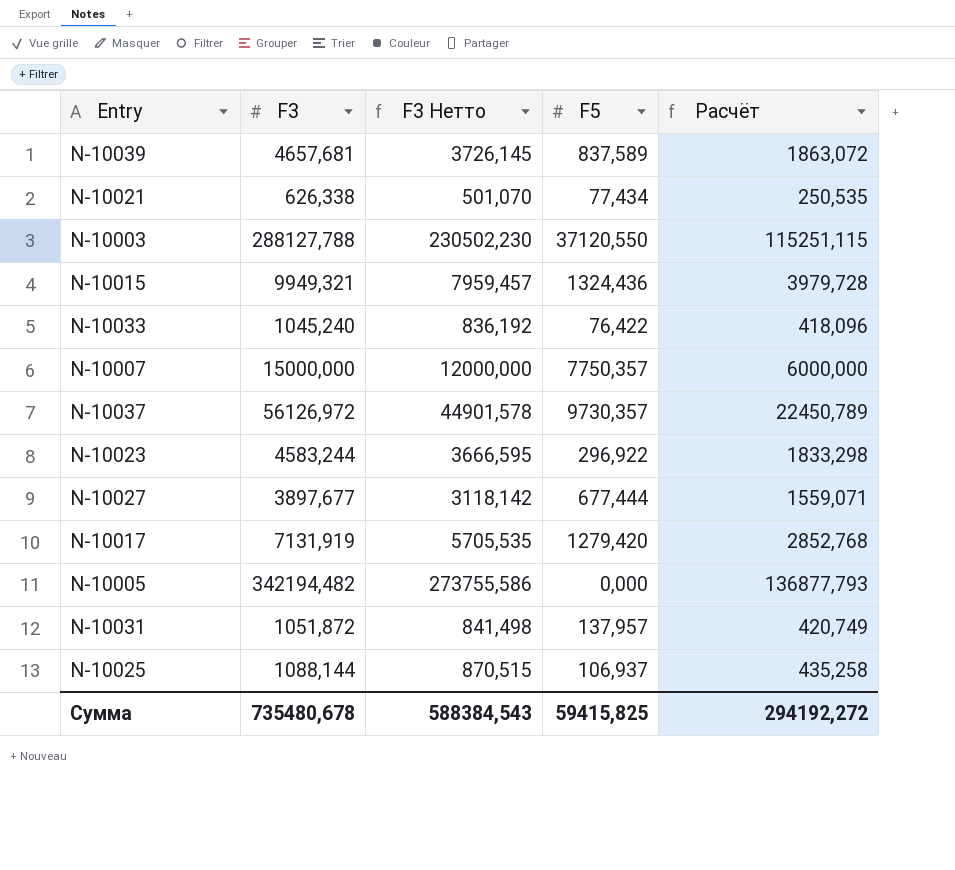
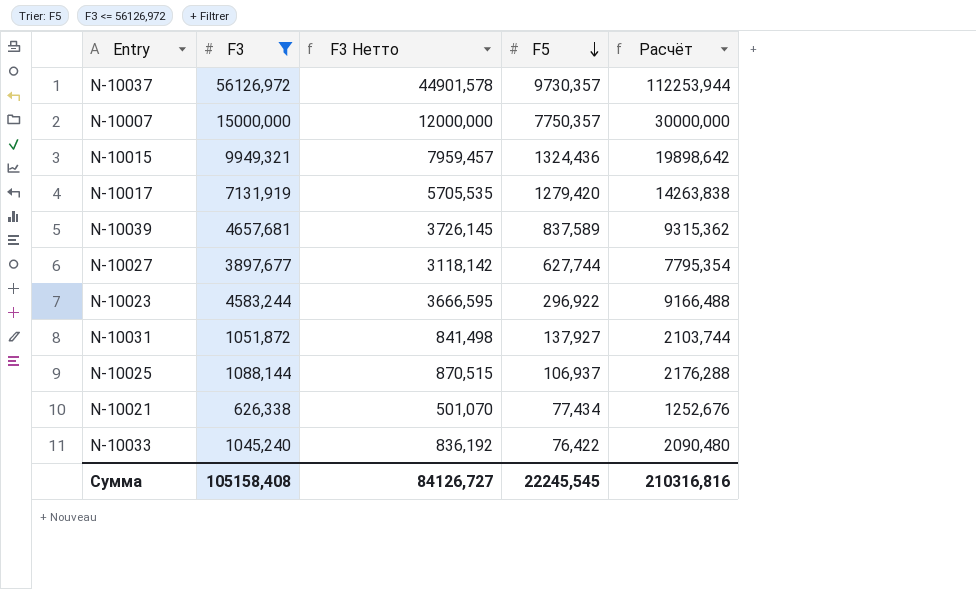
filter: none -> F3 <= 56126,972
row order: none -> F5 descending
column Расчёт | formula: [F3] * 0,4 -> [F3] * 2
N-10027 | F5: 677,444 -> 627,744
N-10031 | F5: 137,957 -> 137,927
Сумма | F3: 735480,678 -> 105158,408
Сумма | F3 Нетто: 588384,543 -> 84126,727
Сумма | F5: 59415,825 -> 22245,545
Сумма | Расчёт: 294192,272 -> 210316,816

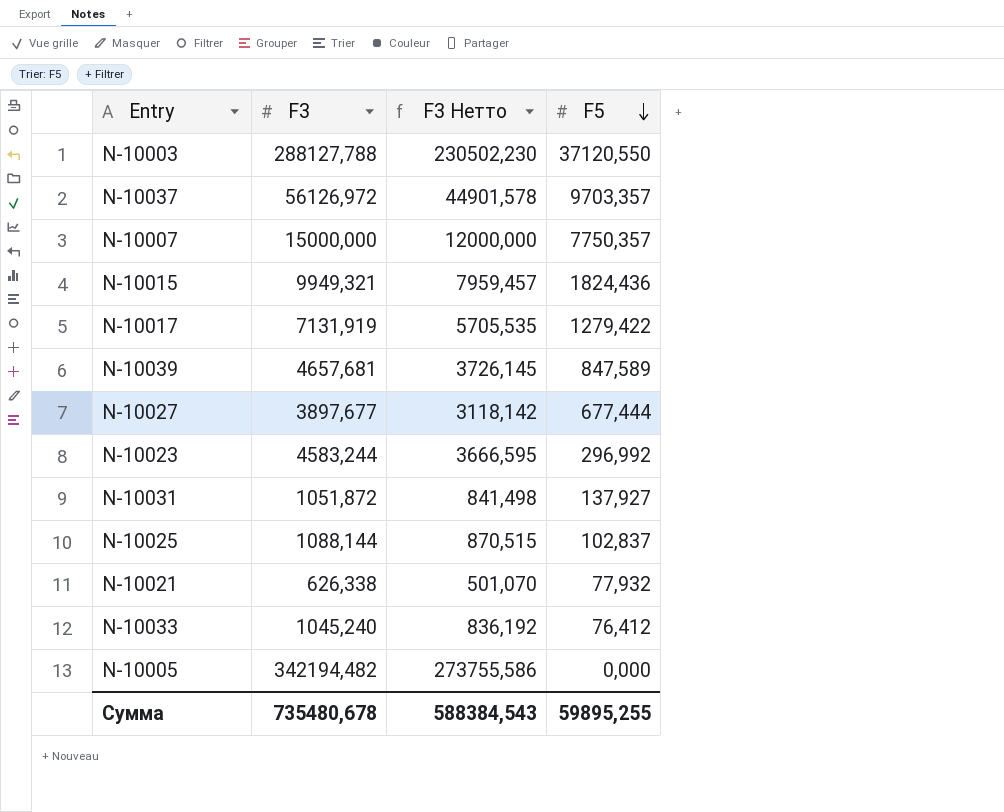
filter: F3 <= 56126,972 -> none
column Расчёт | formula: [F3] * 2 -> none
N-10037 | F5: 9730,357 -> 9703,357
N-10015 | F5: 1324,436 -> 1824,436
N-10017 | F5: 1279,420 -> 1279,422
N-10039 | F5: 837,589 -> 847,589
N-10027 | F5: 627,744 -> 677,444
N-10023 | F5: 296,922 -> 296,992
N-10025 | F5: 106,937 -> 102,837
N-10021 | F5: 77,434 -> 77,932
N-10033 | F5: 76,422 -> 76,412
Сумма | F3: 105158,408 -> 735480,678
Сумма | F3 Нетто: 84126,727 -> 588384,543
Сумма | F5: 22245,545 -> 59895,255

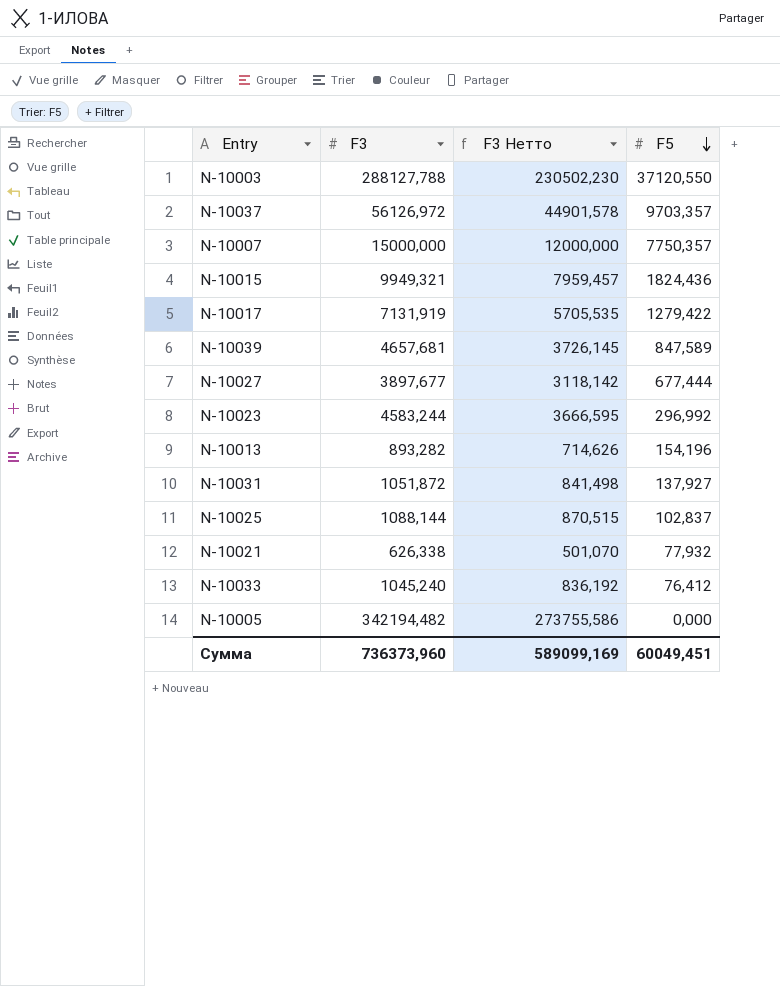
row N-10013: none -> 893,282 | 714,626 | 154,196
Сумма | F3: 735480,678 -> 736373,960
Сумма | F3 Нетто: 588384,543 -> 589099,169
Сумма | F5: 59895,255 -> 60049,451

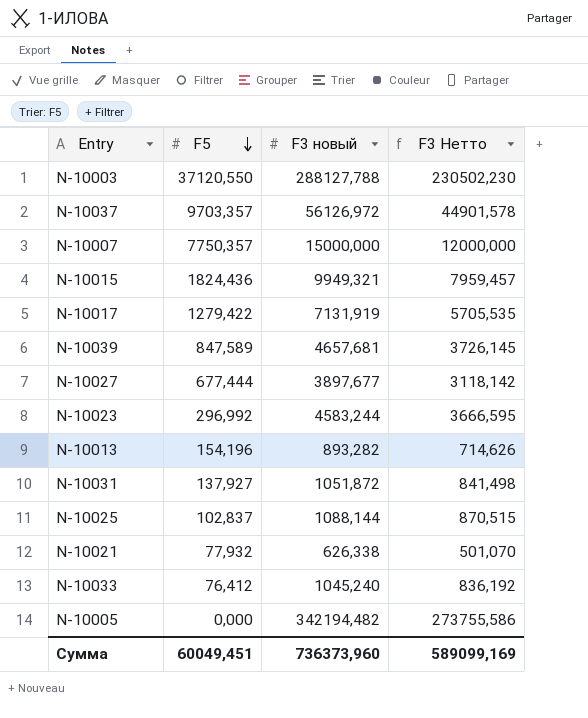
column F5 | position: 4 -> 2
column name: F3 -> F3 новый

